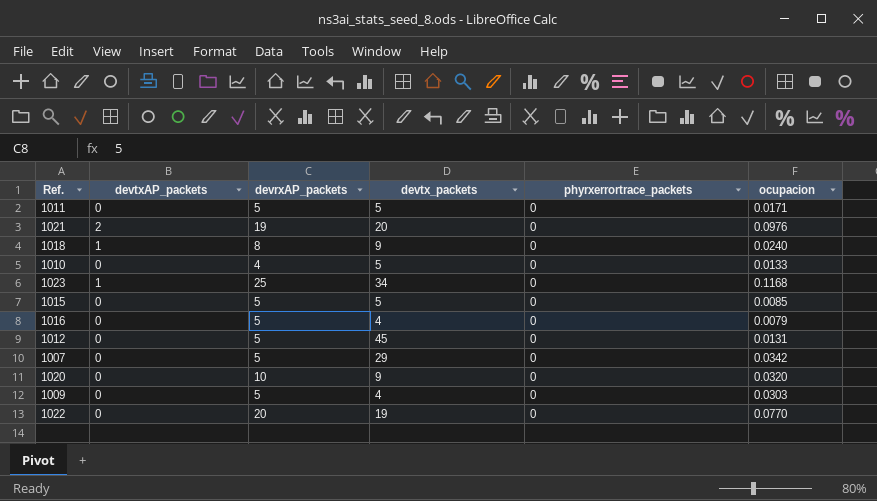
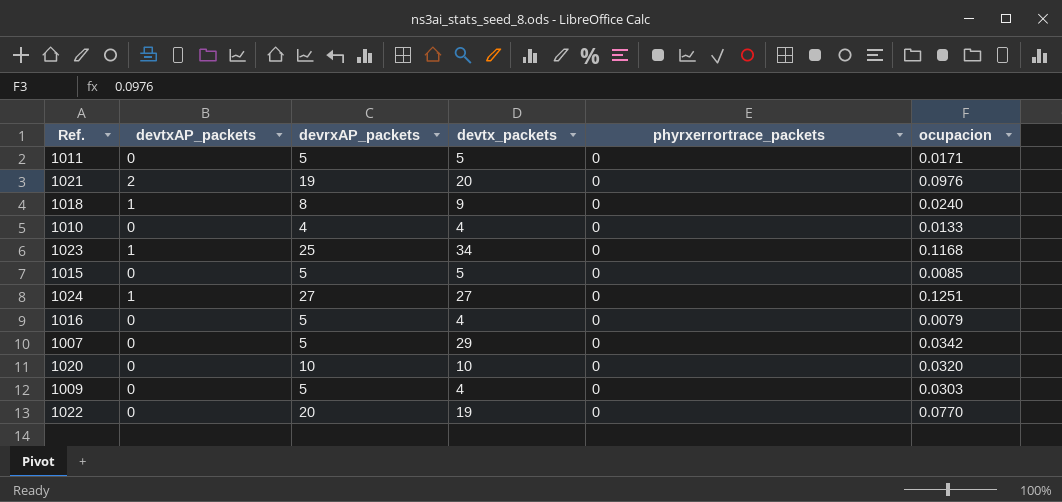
row 1012: 0 | 5 | 45 | 0 | 0.0131 -> none
1010 | devtx_packets: 5 -> 4
row 1024: none -> 1 | 27 | 27 | 0 | 0.1251
1020 | devtx_packets: 9 -> 10

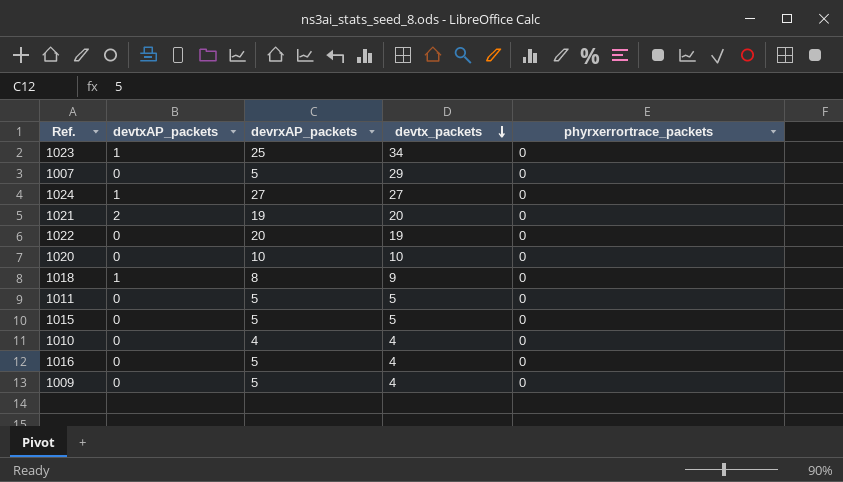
row order: none -> devtx_packets descending
column ocupacion | position: 6 -> none

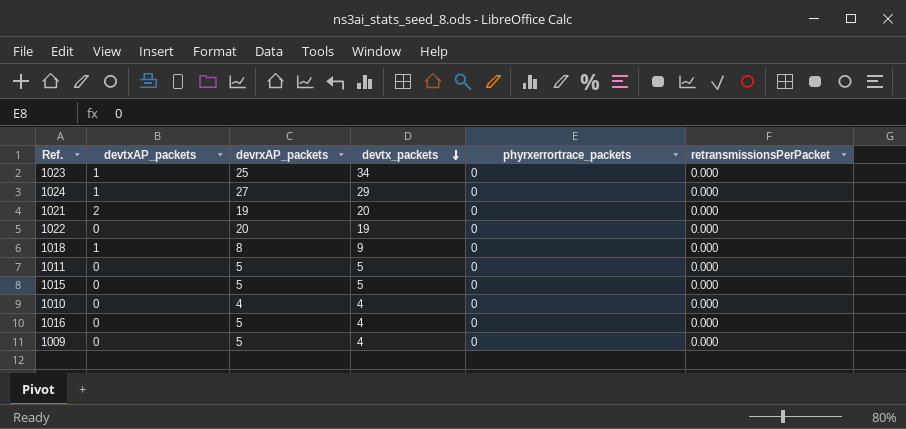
column retransmissionsPerPacket | position: none -> 6
row 1007: 0 | 5 | 29 | 0 -> none
row 1020: 0 | 10 | 10 | 0 -> none
1024 | devtx_packets: 27 -> 29

